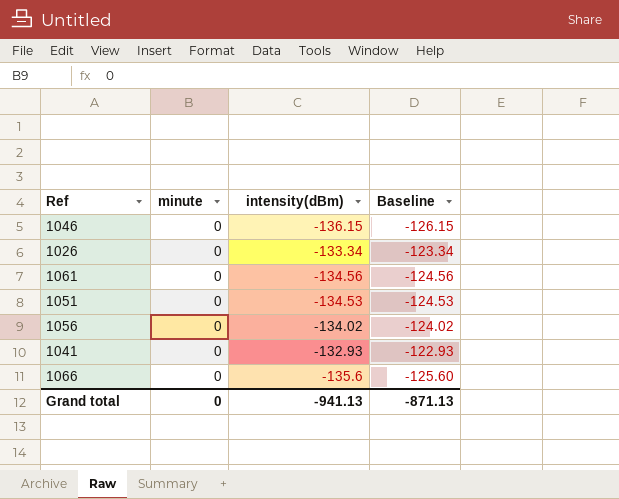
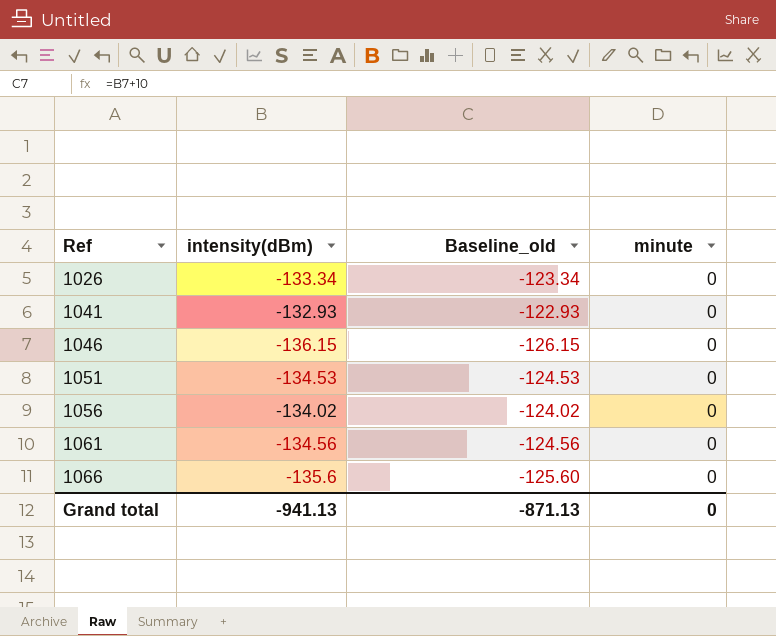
row order: none -> Ref ascending
column name: Baseline -> Baseline_old
column minute | position: 2 -> 4

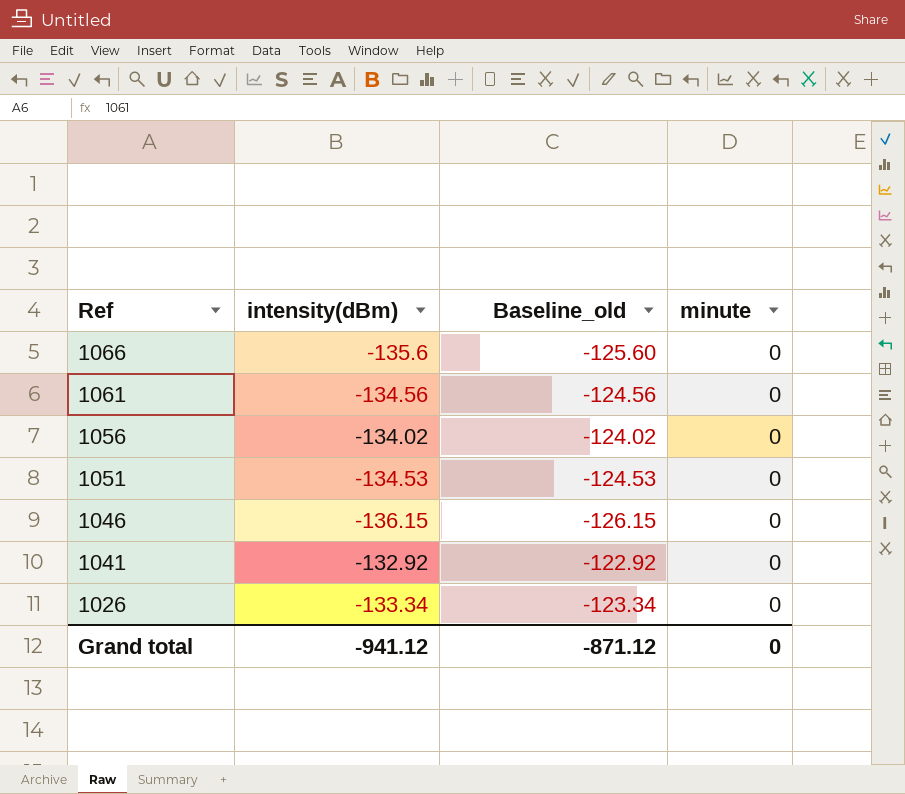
row order: Ref ascending -> Ref descending
1041 | intensity(dBm): -132.93 -> -132.92
1041 | Baseline_old: -122.93 -> -122.92
Grand total | intensity(dBm): -941.13 -> -941.12
Grand total | Baseline_old: -871.13 -> -871.12

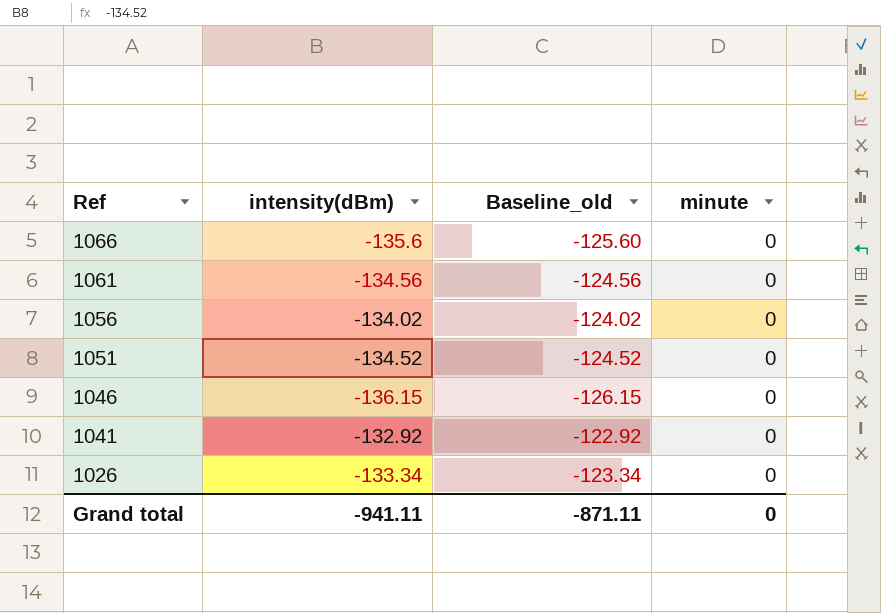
1051 | intensity(dBm): -134.53 -> -134.52
1051 | Baseline_old: -124.53 -> -124.52
Grand total | intensity(dBm): -941.12 -> -941.11
Grand total | Baseline_old: -871.12 -> -871.11

